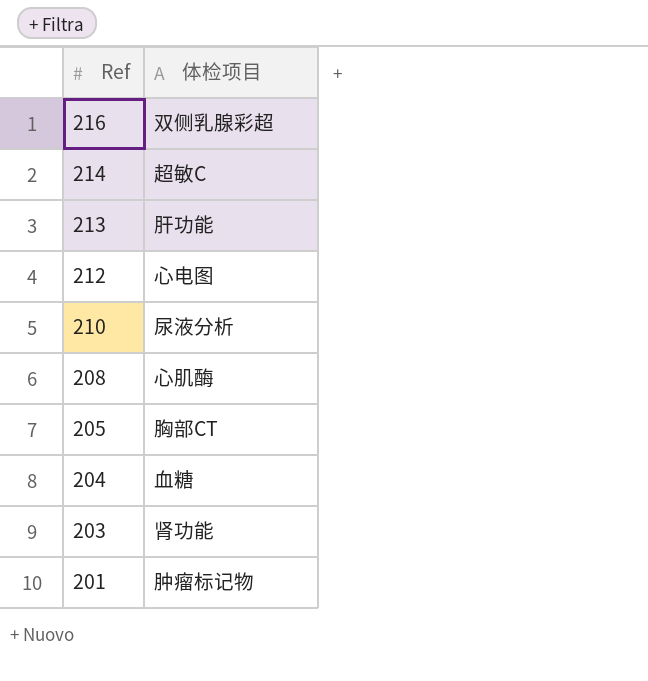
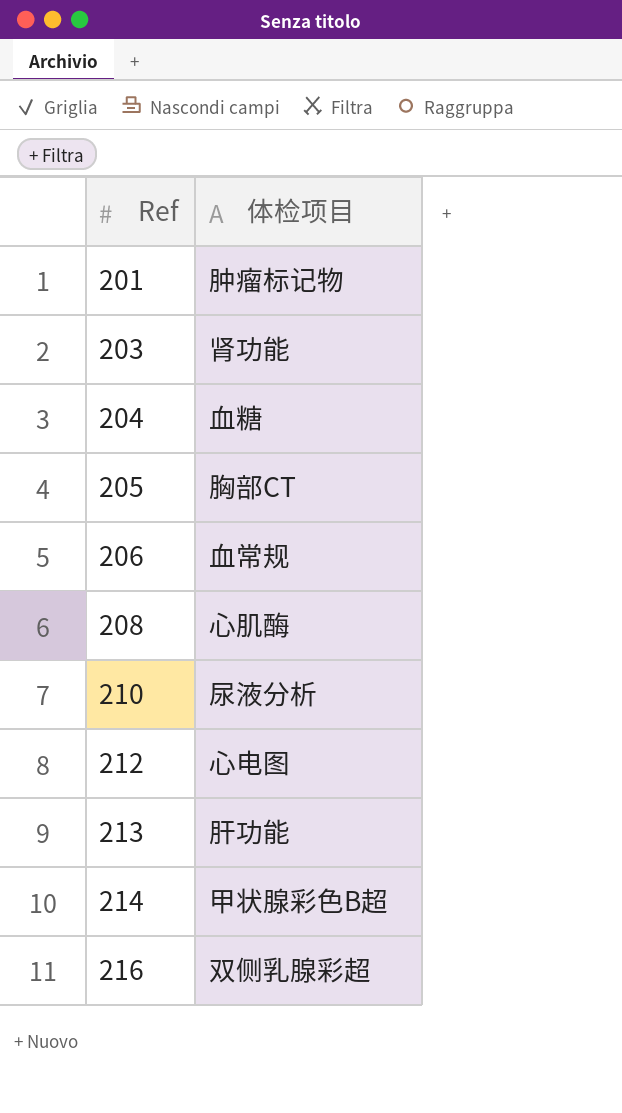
row order: Ref descending -> Ref ascending
row 206: none -> 血常规
214 | 体检项目: 超敏C -> 甲状腺彩色B超

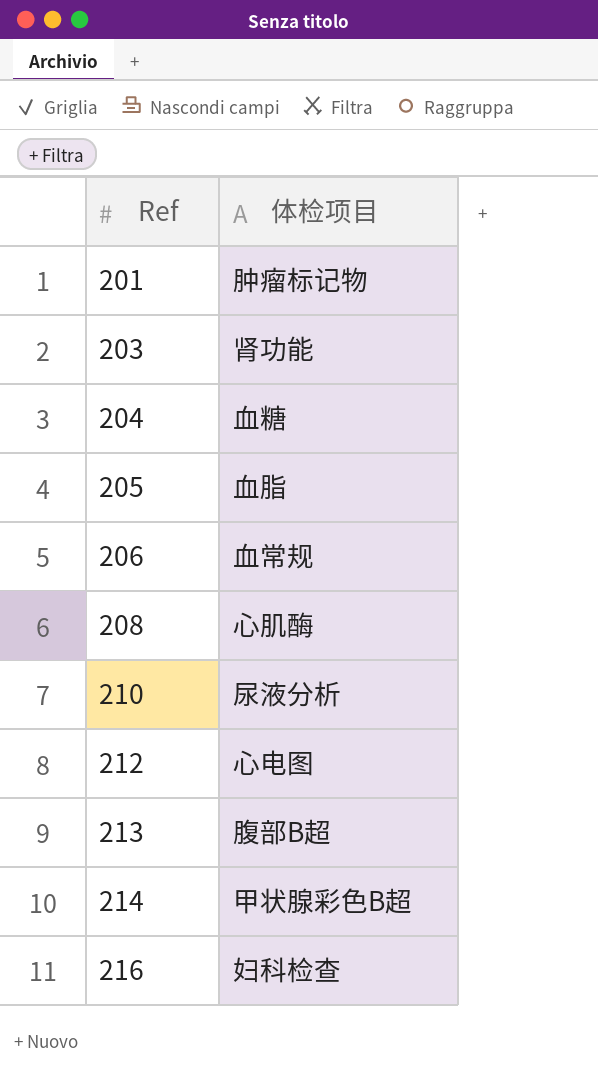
205 | 体检项目: 胸部CT -> 血脂
213 | 体检项目: 肝功能 -> 腹部B超
216 | 体检项目: 双侧乳腺彩超 -> 妇科检查

